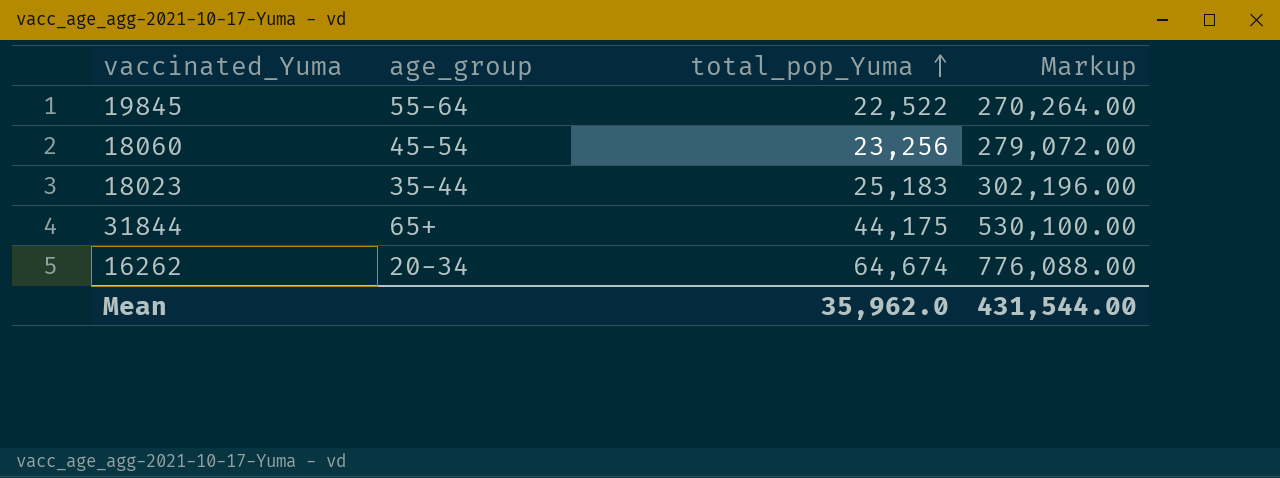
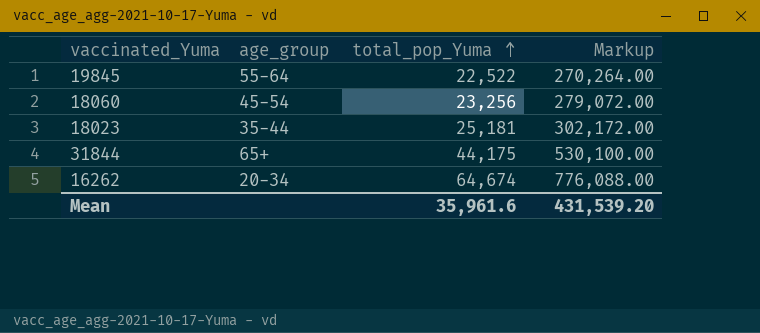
18023 | total_pop_Yuma: 25,183 -> 25,181
18023 | Markup: 302,196.00 -> 302,172.00
Mean | total_pop_Yuma: 35,962.0 -> 35,961.6
Mean | Markup: 431,544.00 -> 431,539.20

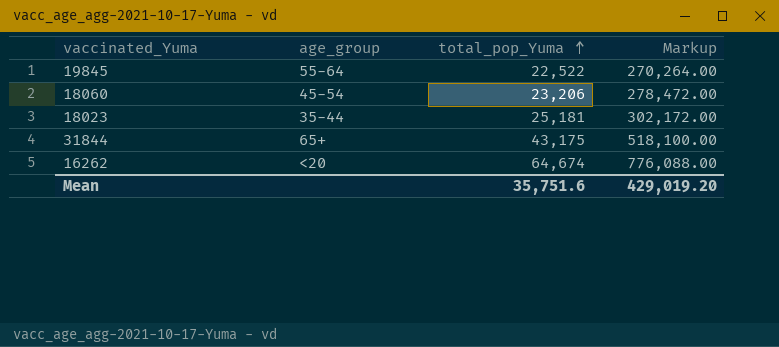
18060 | total_pop_Yuma: 23,256 -> 23,206
18060 | Markup: 279,072.00 -> 278,472.00
31844 | total_pop_Yuma: 44,175 -> 43,175
31844 | Markup: 530,100.00 -> 518,100.00
16262 | age_group: 20-34 -> <20
Mean | total_pop_Yuma: 35,961.6 -> 35,751.6
Mean | Markup: 431,539.20 -> 429,019.20

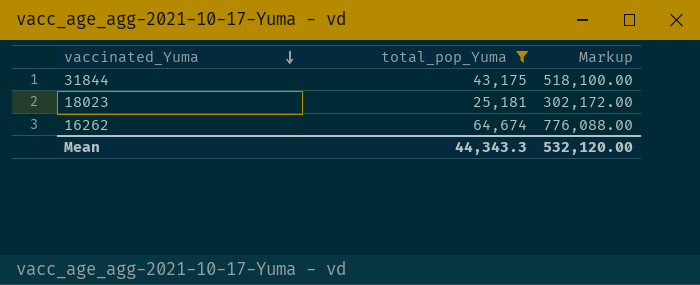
filter: none -> total_pop_Yuma >= 25,181
row order: total_pop_Yuma ascending -> vaccinated_Yuma descending
column age_group | position: 2 -> none
Mean | total_pop_Yuma: 35,751.6 -> 44,343.3
Mean | Markup: 429,019.20 -> 532,120.00

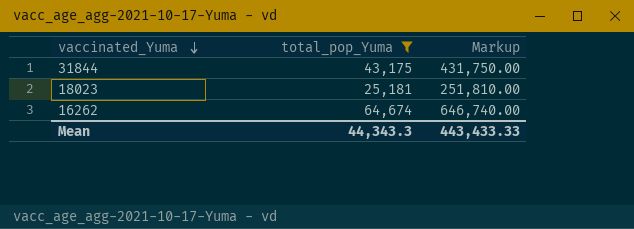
column Markup | formula: [total_pop_Yuma] * 12 -> [total_pop_Yuma] * 10
Mean | Markup: 532,120.00 -> 443,433.33

